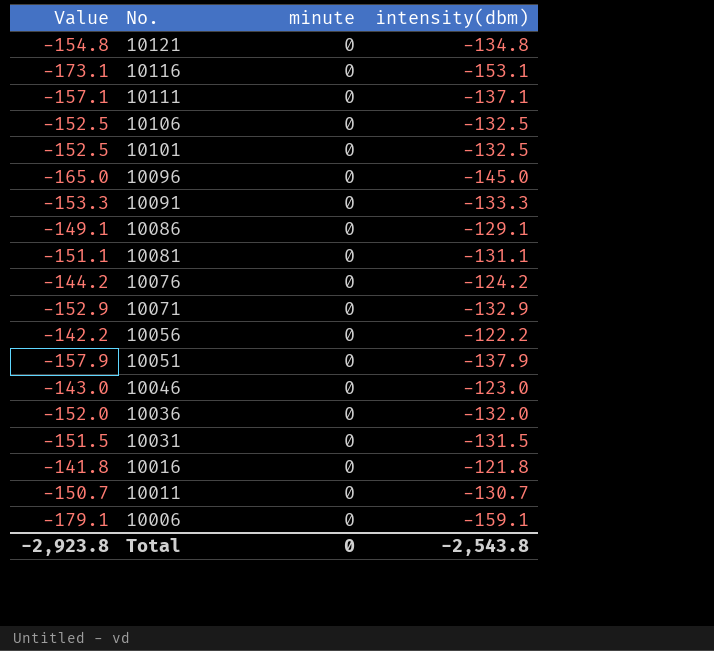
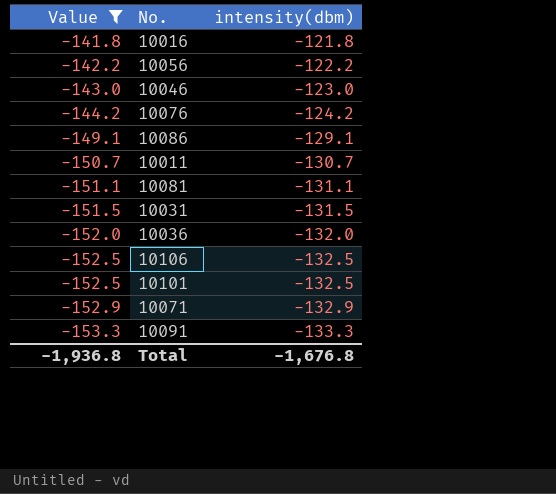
filter: none -> Value >= -153.3
row order: No. descending -> Value descending
column minute | position: 3 -> none
Total | Value: -2,923.8 -> -1,936.8
Total | intensity(dbm): -2,543.8 -> -1,676.8

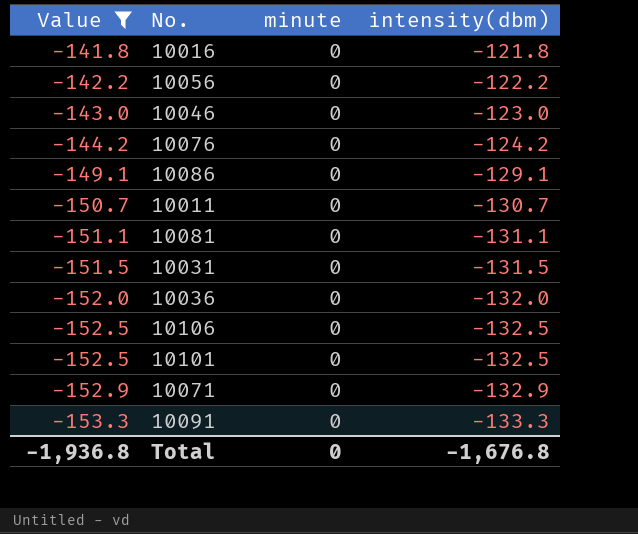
column minute | position: none -> 3

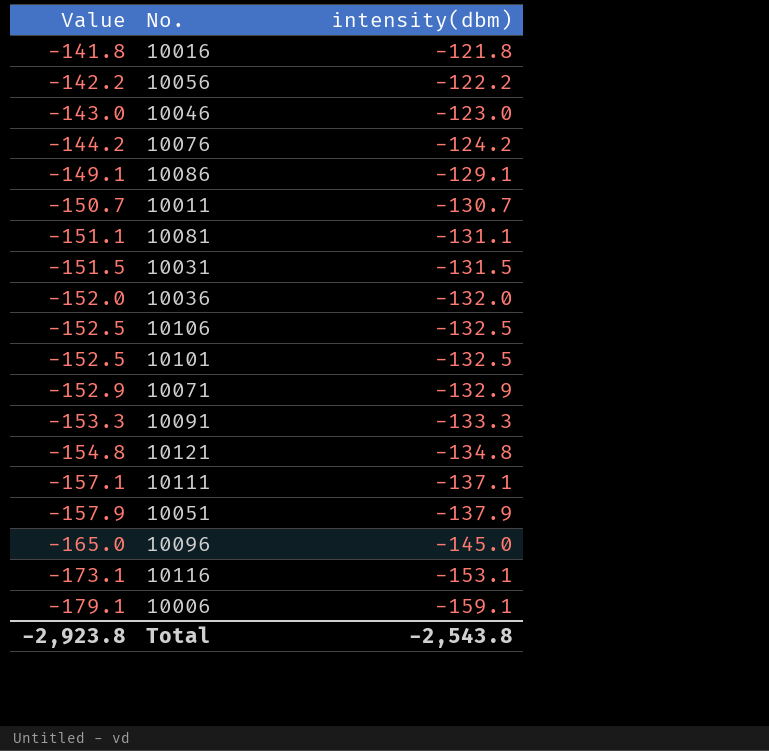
filter: Value >= -153.3 -> none
column minute | position: 3 -> none
Total | Value: -1,936.8 -> -2,923.8
Total | intensity(dbm): -1,676.8 -> -2,543.8

